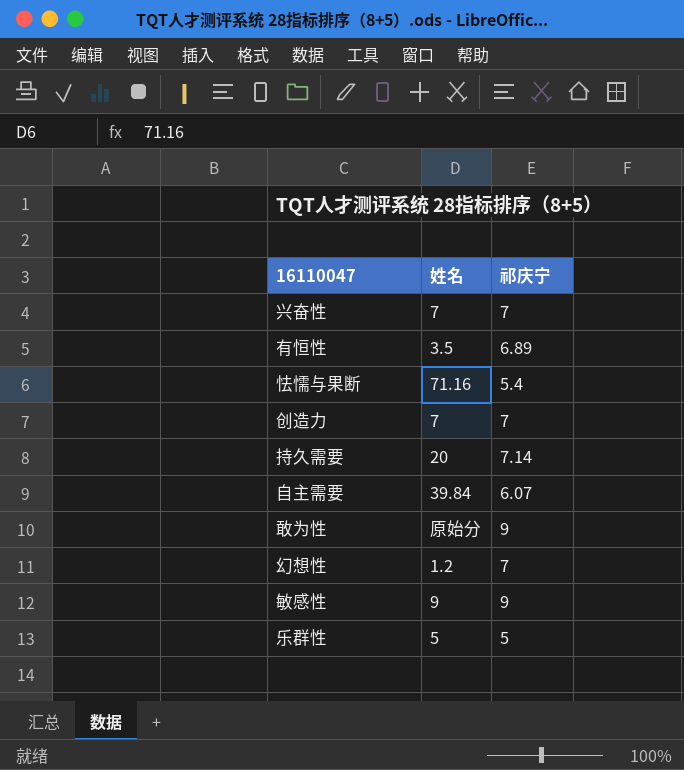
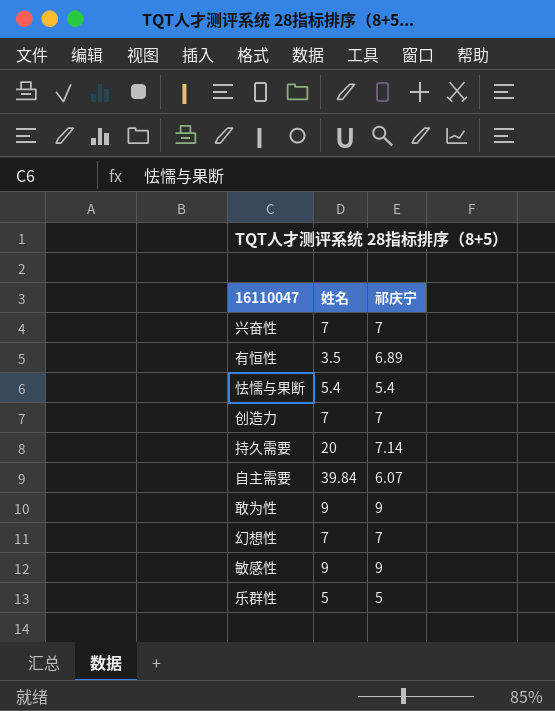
怯懦与果断 | 姓名: 71.16 -> 5.4
敢为性 | 姓名: 原始分 -> 9
幻想性 | 姓名: 1.2 -> 7

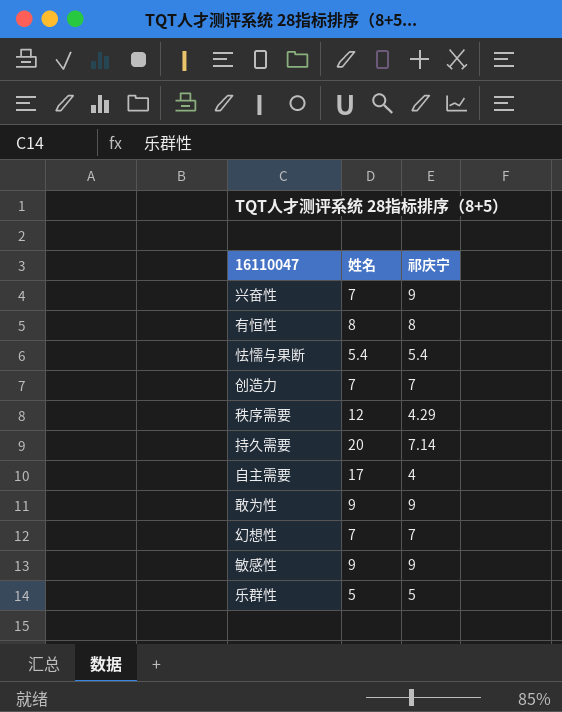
兴奋性 | 祁庆宁: 7 -> 9
有恒性 | 姓名: 3.5 -> 8
有恒性 | 祁庆宁: 6.89 -> 8
row 秩序需要: none -> 12 | 4.29
自主需要 | 姓名: 39.84 -> 17
自主需要 | 祁庆宁: 6.07 -> 4

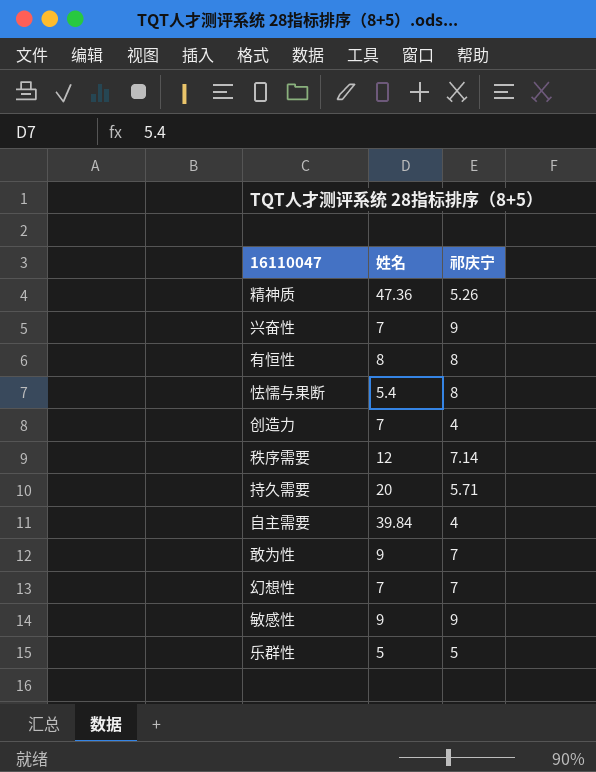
row 精神质: none -> 47.36 | 5.26
怯懦与果断 | 祁庆宁: 5.4 -> 8
创造力 | 祁庆宁: 7 -> 4
秩序需要 | 祁庆宁: 4.29 -> 7.14
持久需要 | 祁庆宁: 7.14 -> 5.71
自主需要 | 姓名: 17 -> 39.84
敢为性 | 祁庆宁: 9 -> 7

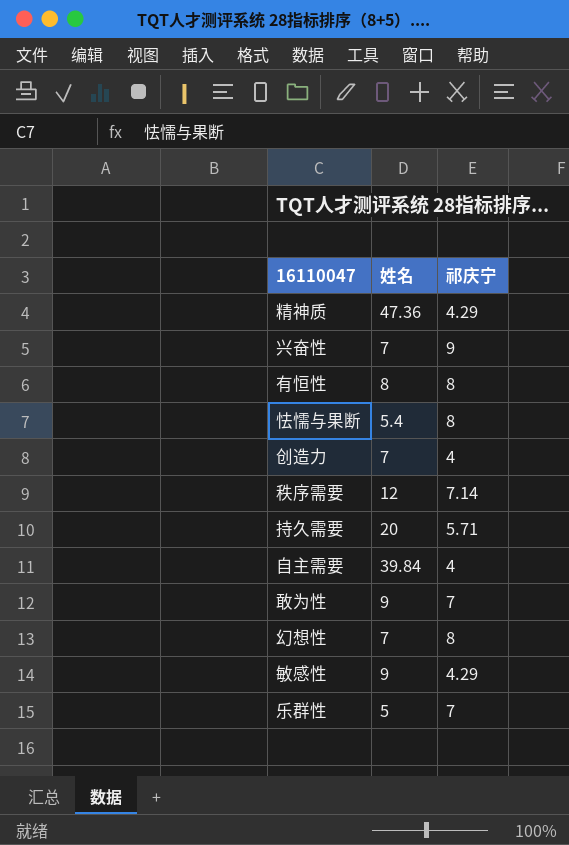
精神质 | 祁庆宁: 5.26 -> 4.29
幻想性 | 祁庆宁: 7 -> 8
敏感性 | 祁庆宁: 9 -> 4.29
乐群性 | 祁庆宁: 5 -> 7

